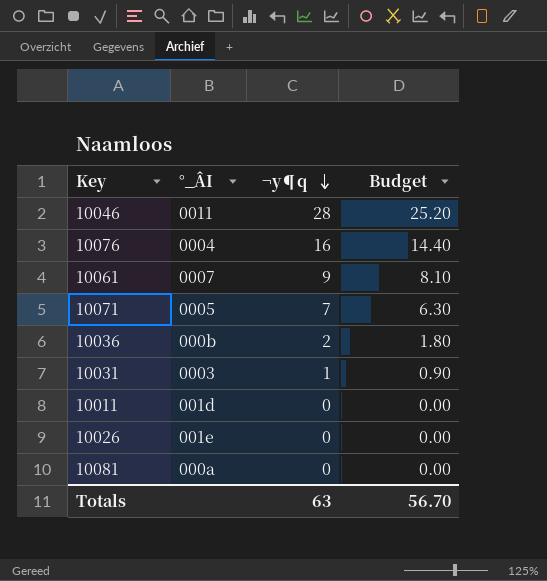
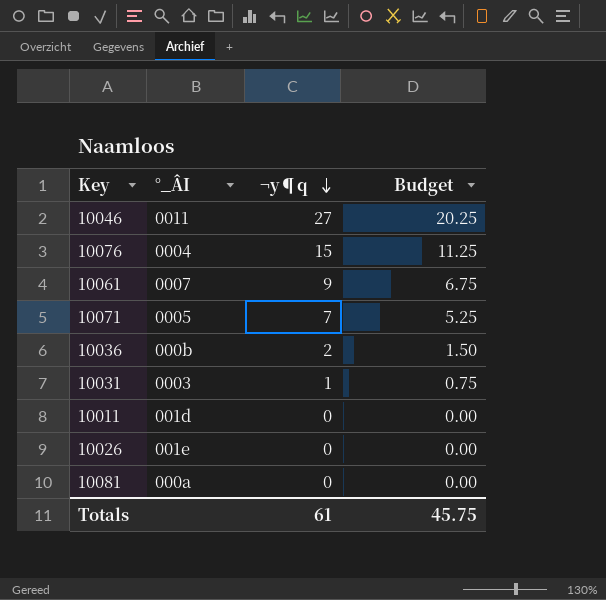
column Budget | formula: [¬y¶q] * 0.9 -> [¬y¶q] * 0.75
10046 | ¬y¶q: 28 -> 27
10076 | ¬y¶q: 16 -> 15
Totals | ¬y¶q: 63 -> 61
Totals | Budget: 56.70 -> 45.75

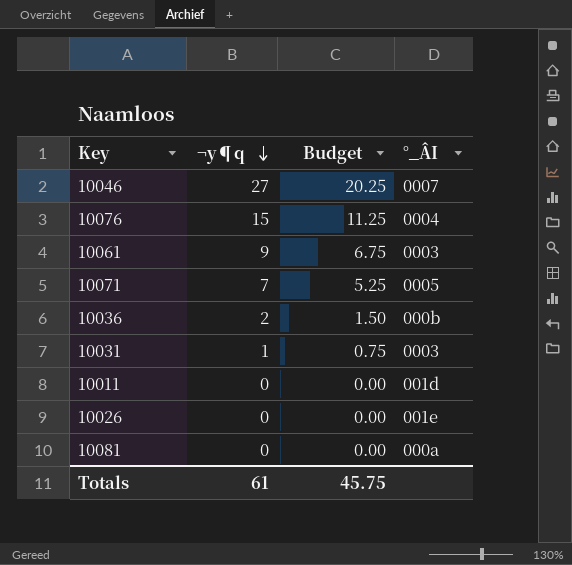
column °_ÂI | position: 2 -> 4
10046 | °_ÂI: 0011 -> 0007
10061 | °_ÂI: 0007 -> 0003

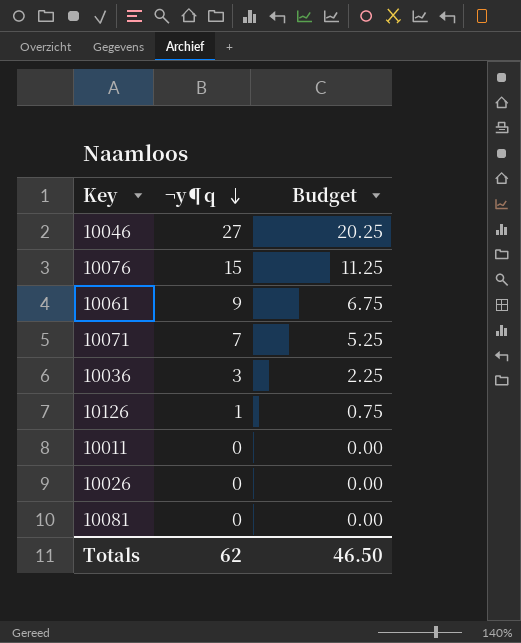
column °_ÂI | position: 4 -> none
row 10031: 1 | 0.75 | 0003 -> none
10036 | ¬y¶q: 2 -> 3
10036 | Budget: 1.50 -> 2.25
row 10126: none -> 1 | 0.75
Totals | ¬y¶q: 61 -> 62
Totals | Budget: 45.75 -> 46.50

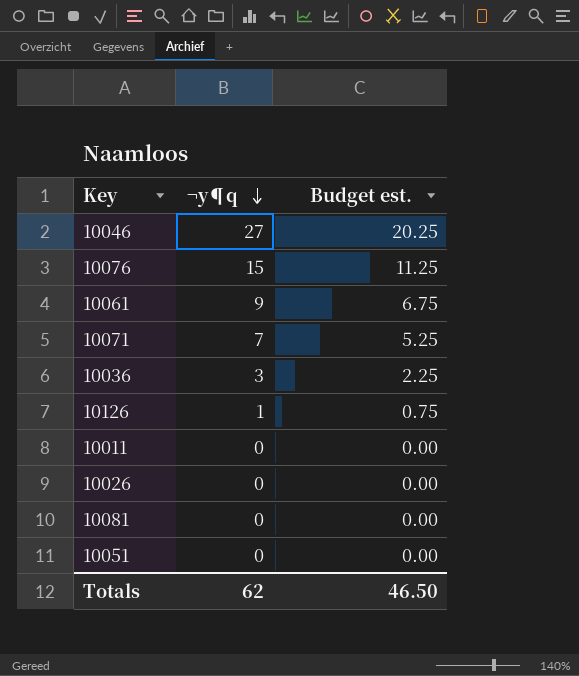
column name: Budget -> Budget est.
row 10051: none -> 0 | 0.00

